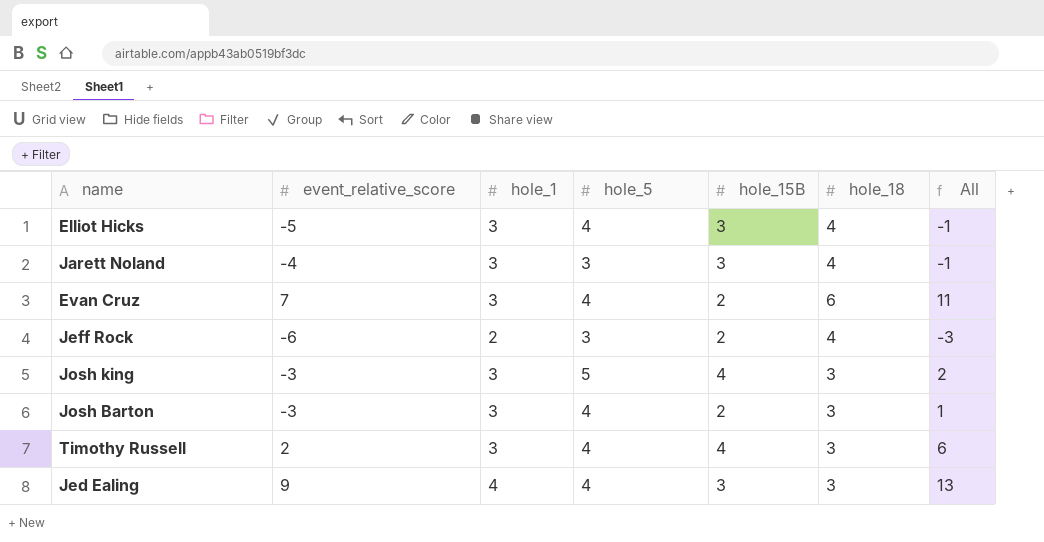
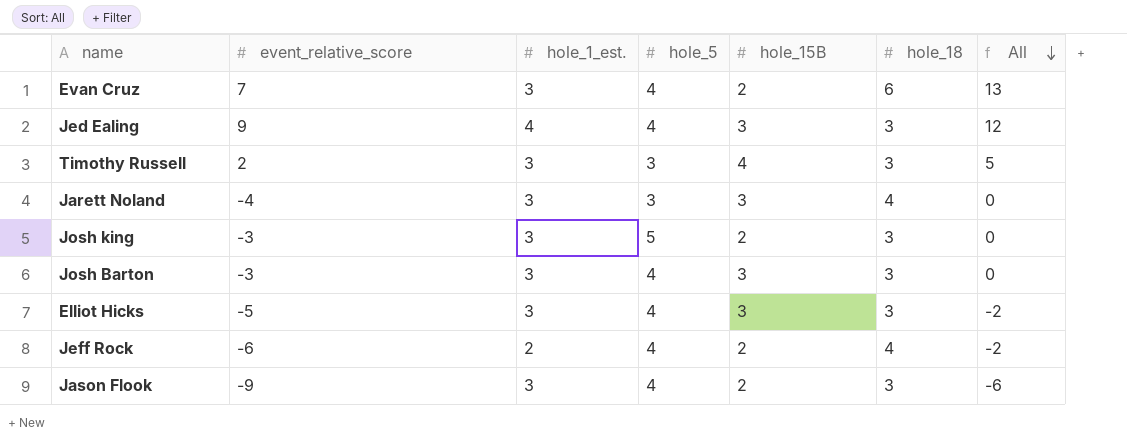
row order: none -> All descending
column name: hole_1 -> hole_1_est.
column All | formula: [event_relative_score] + [hole_5] -> [event_relative_score] + [hole_18]
Timothy Russell | hole_5: 4 -> 3
Josh king | hole_15B: 4 -> 2
Josh Barton | hole_15B: 2 -> 3
Elliot Hicks | hole_18: 4 -> 3
Jeff Rock | hole_5: 3 -> 4
row Jason Flook: none -> -9 | 3 | 4 | 2 | 3 | -6

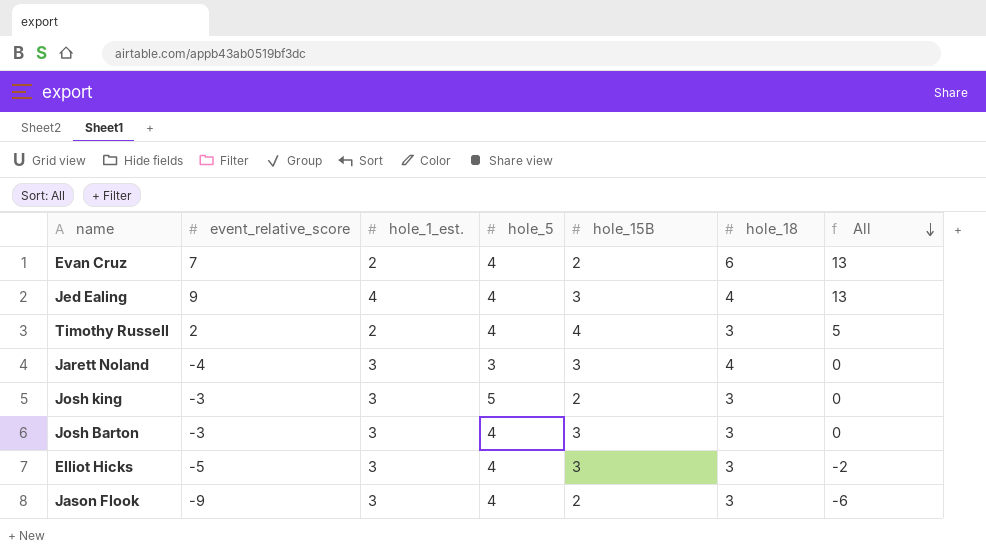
row Jeff Rock: -6 | 2 | 4 | 2 | 4 | -2 -> none
Evan Cruz | hole_1_est.: 3 -> 2
Jed Ealing | hole_18: 3 -> 4
Jed Ealing | All: 12 -> 13
Timothy Russell | hole_1_est.: 3 -> 2
Timothy Russell | hole_5: 3 -> 4

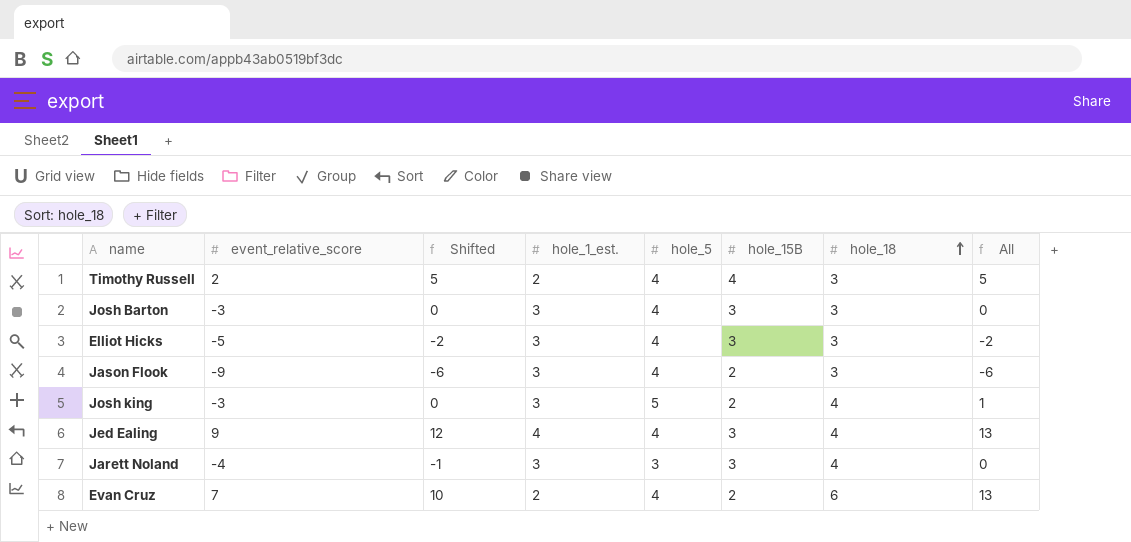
row order: All descending -> hole_18 ascending
column Shifted | formula: none -> [event_relative_score] + 3
Josh king | hole_18: 3 -> 4
Josh king | All: 0 -> 1

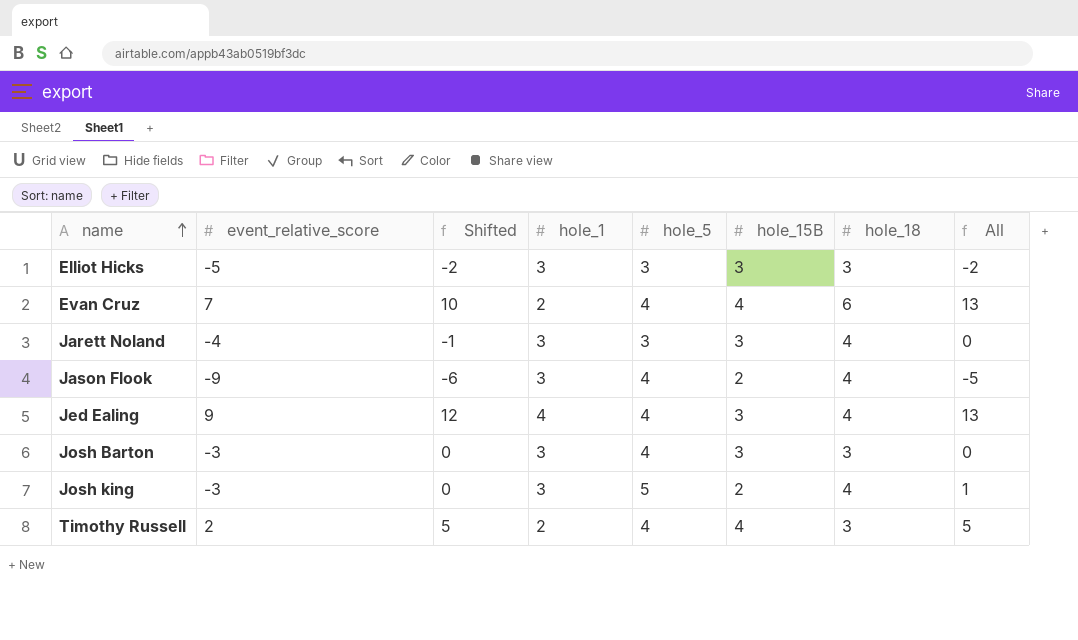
row order: hole_18 ascending -> name ascending
column name: hole_1_est. -> hole_1
Elliot Hicks | hole_5: 4 -> 3
Evan Cruz | hole_15B: 2 -> 4
Jason Flook | hole_18: 3 -> 4
Jason Flook | All: -6 -> -5

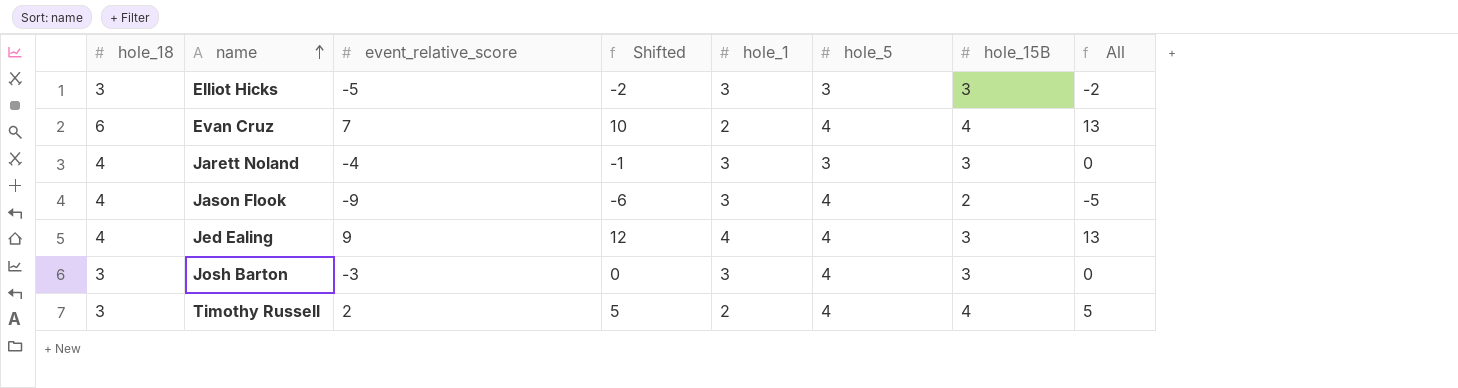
column hole_18 | position: 7 -> 1
row Josh king: -3 | 0 | 3 | 5 | 2 | 4 | 1 -> none

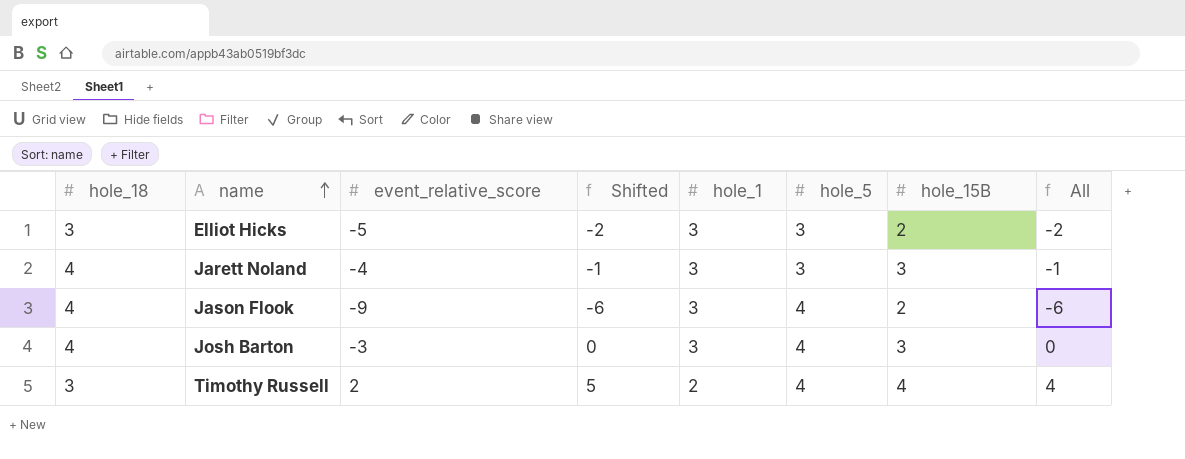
column All | formula: [hole_18] + [event_relative_score] -> [event_relative_score] + [hole_1]
row Evan Cruz: 6 | 7 | 10 | 2 | 4 | 4 | 13 -> none
row Jed Ealing: 4 | 9 | 12 | 4 | 4 | 3 | 13 -> none
Elliot Hicks | hole_15B: 3 -> 2
Josh Barton | hole_18: 3 -> 4

